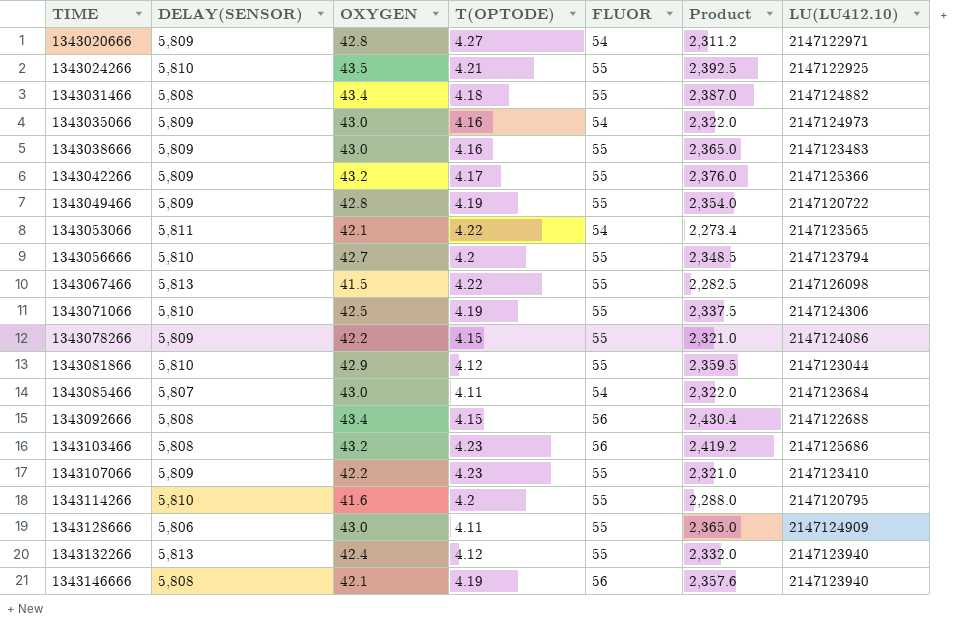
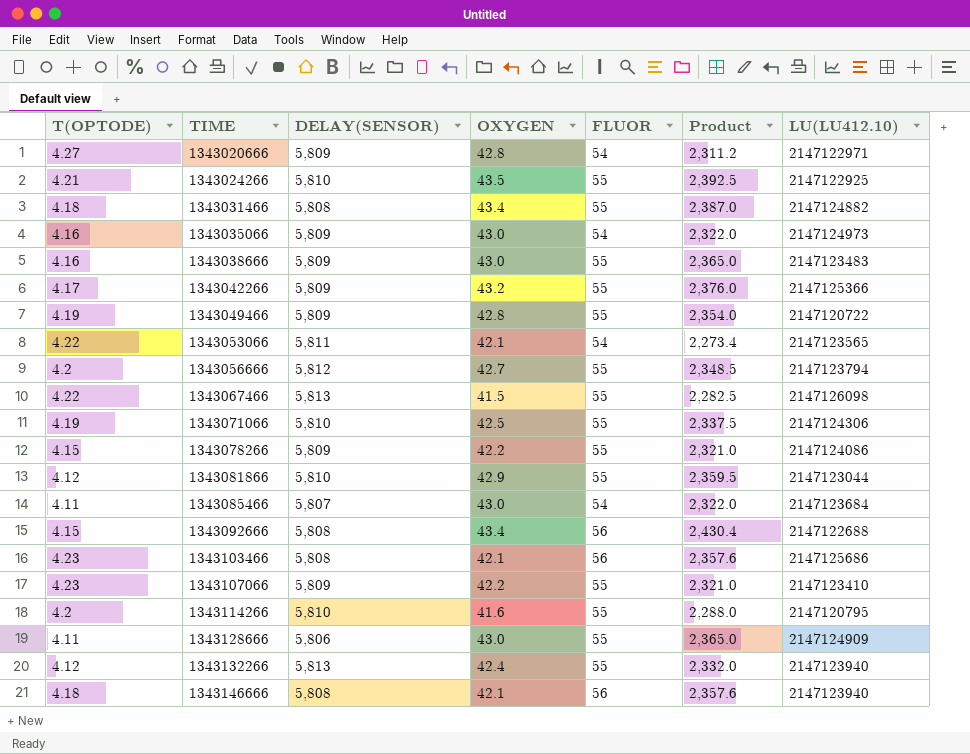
column T(OPTODE) | position: 4 -> 1
1343056666 | DELAY(SENSOR): 5,810 -> 5,812
1343103466 | OXYGEN: 43.2 -> 42.1
1343103466 | Product: 2,419.2 -> 2,357.6
1343146666 | T(OPTODE): 4.19 -> 4.18

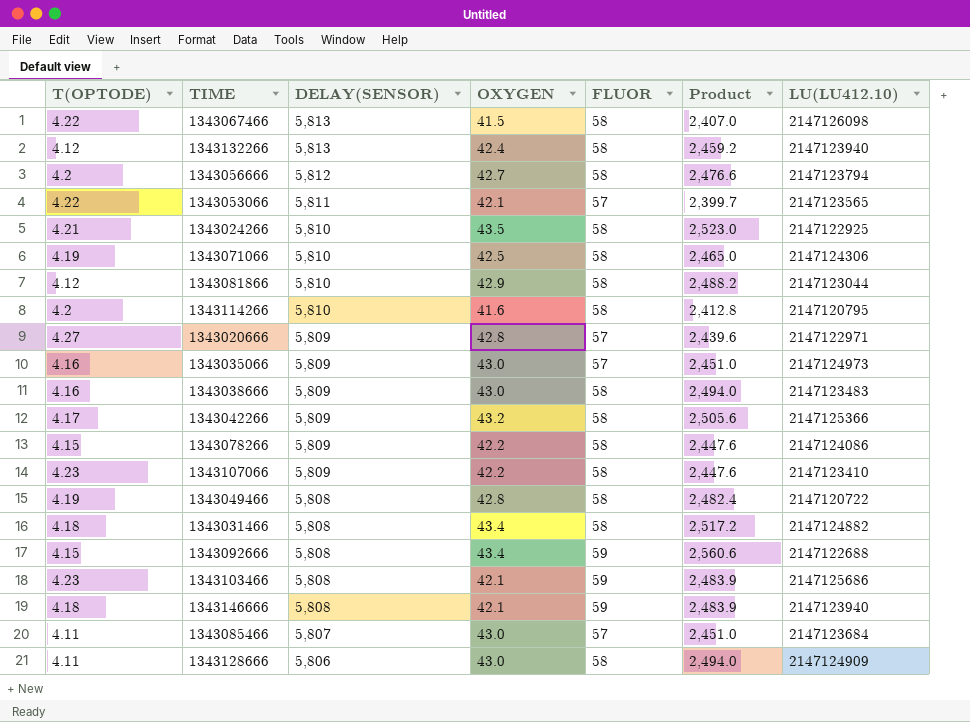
row order: TIME ascending -> DELAY(SENSOR) descending
1343067466 | FLUOR: 55 -> 58
1343067466 | Product: 2,282.5 -> 2,407.0
1343132266 | FLUOR: 55 -> 58
1343132266 | Product: 2,332.0 -> 2,459.2
1343056666 | FLUOR: 55 -> 58
1343056666 | Product: 2,348.5 -> 2,476.6
1343053066 | FLUOR: 54 -> 57
1343053066 | Product: 2,273.4 -> 2,399.7
1343024266 | FLUOR: 55 -> 58
1343024266 | Product: 2,392.5 -> 2,523.0
1343071066 | FLUOR: 55 -> 58
1343071066 | Product: 2,337.5 -> 2,465.0
1343081866 | FLUOR: 55 -> 58
1343081866 | Product: 2,359.5 -> 2,488.2
1343114266 | FLUOR: 55 -> 58
1343114266 | Product: 2,288.0 -> 2,412.8
1343020666 | FLUOR: 54 -> 57
1343020666 | Product: 2,311.2 -> 2,439.6
1343035066 | FLUOR: 54 -> 57
1343035066 | Product: 2,322.0 -> 2,451.0
1343038666 | FLUOR: 55 -> 58
1343038666 | Product: 2,365.0 -> 2,494.0
1343042266 | FLUOR: 55 -> 58
1343042266 | Product: 2,376.0 -> 2,505.6
1343078266 | FLUOR: 55 -> 58
1343078266 | Product: 2,321.0 -> 2,447.6
1343107066 | FLUOR: 55 -> 58
1343107066 | Product: 2,321.0 -> 2,447.6
1343049466 | DELAY(SENSOR): 5,809 -> 5,808
1343049466 | FLUOR: 55 -> 58
1343049466 | Product: 2,354.0 -> 2,482.4
1343031466 | FLUOR: 55 -> 58
1343031466 | Product: 2,387.0 -> 2,517.2
1343092666 | FLUOR: 56 -> 59
1343092666 | Product: 2,430.4 -> 2,560.6
1343103466 | FLUOR: 56 -> 59
1343103466 | Product: 2,357.6 -> 2,483.9
1343146666 | FLUOR: 56 -> 59
1343146666 | Product: 2,357.6 -> 2,483.9
1343085466 | FLUOR: 54 -> 57
1343085466 | Product: 2,322.0 -> 2,451.0
1343128666 | FLUOR: 55 -> 58
1343128666 | Product: 2,365.0 -> 2,494.0

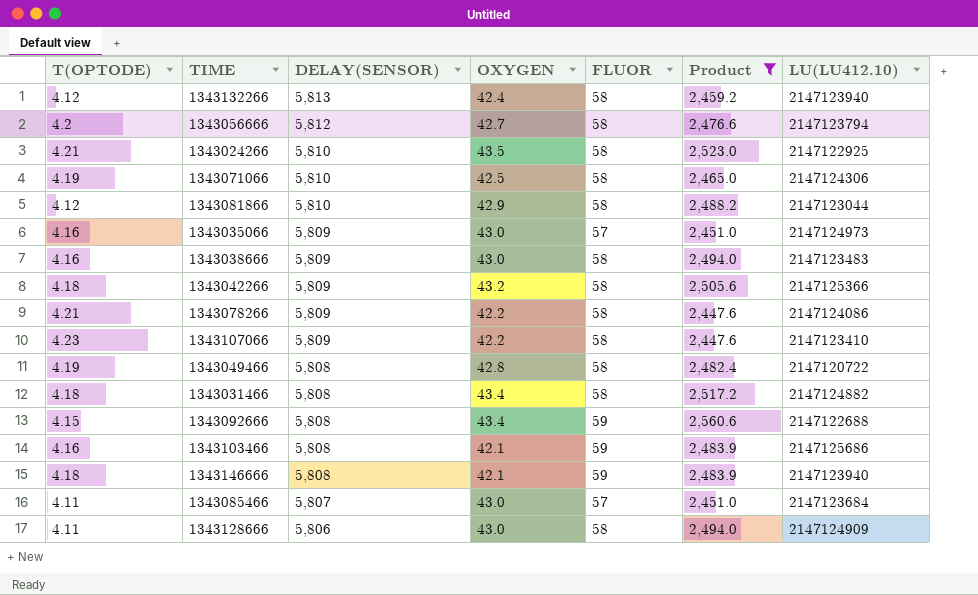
filter: none -> Product >= 2,447.6
1343042266 | T(OPTODE): 4.17 -> 4.18
1343078266 | T(OPTODE): 4.15 -> 4.21
1343103466 | T(OPTODE): 4.23 -> 4.16

